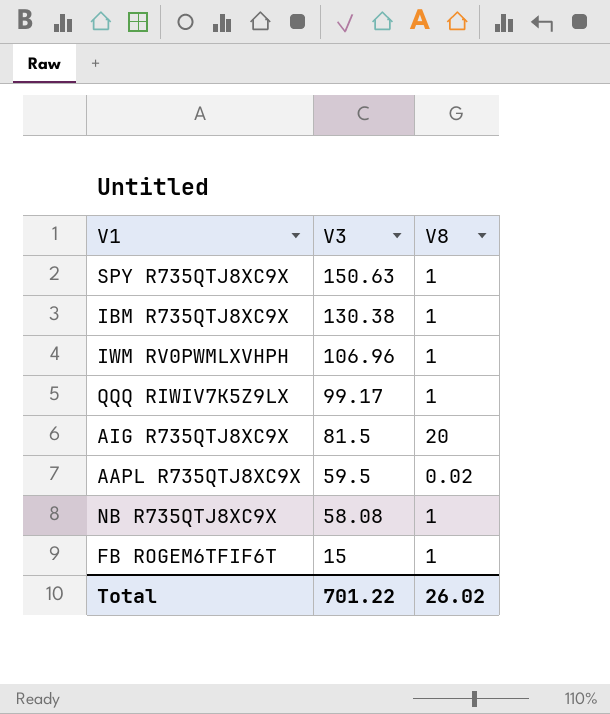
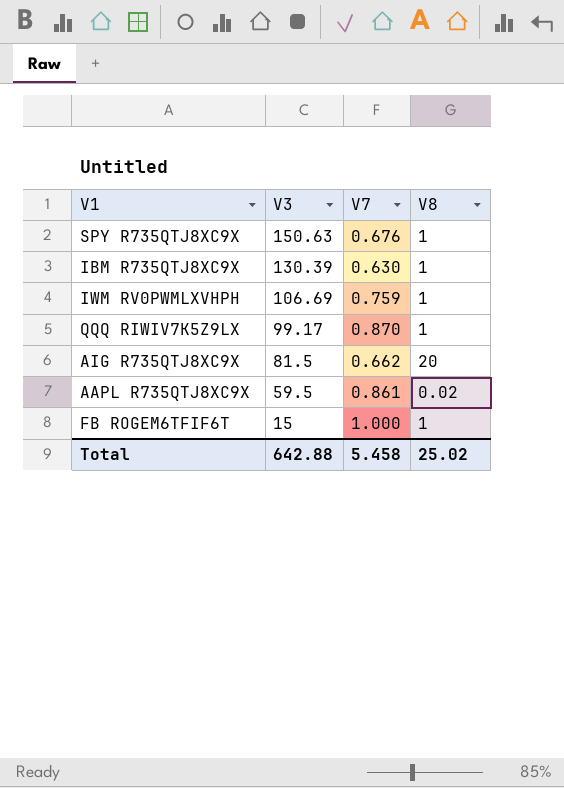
column V7 | position: none -> 3
row NB R735QTJ8XC9X: 58.08 | 1 -> none
IBM R735QTJ8XC9X | V3: 130.38 -> 130.39
IWM RV0PWMLXVHPH | V3: 106.96 -> 106.69
Total | V3: 701.22 -> 642.88
Total | V8: 26.02 -> 25.02

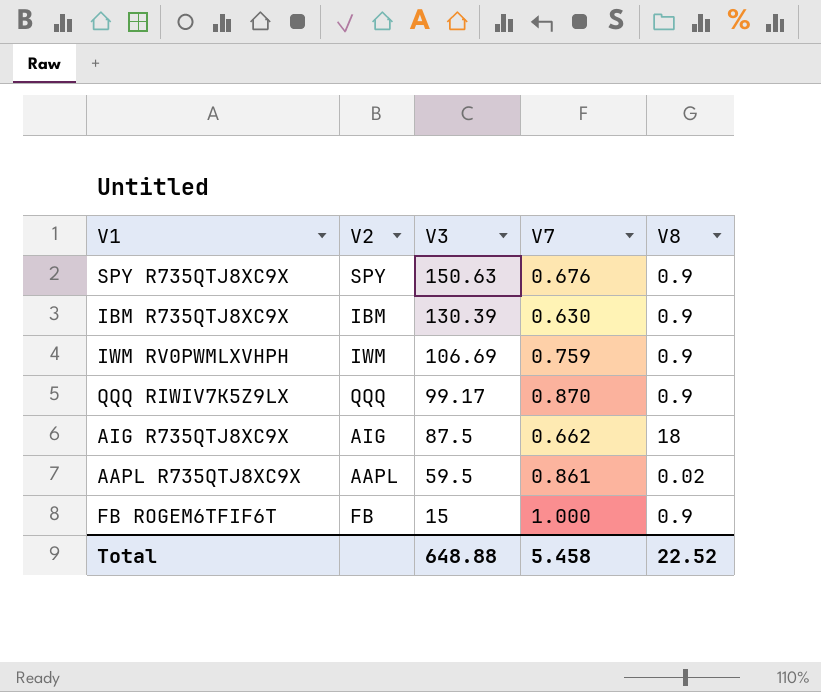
column V2 | position: none -> 2
SPY R735QTJ8XC9X | V8: 1 -> 0.9
IBM R735QTJ8XC9X | V8: 1 -> 0.9
IWM RV0PWMLXVHPH | V8: 1 -> 0.9
QQQ RIWIV7K5Z9LX | V8: 1 -> 0.9
AIG R735QTJ8XC9X | V3: 81.5 -> 87.5
AIG R735QTJ8XC9X | V8: 20 -> 18
FB ROGEM6TFIF6T | V8: 1 -> 0.9
Total | V3: 642.88 -> 648.88
Total | V8: 25.02 -> 22.52

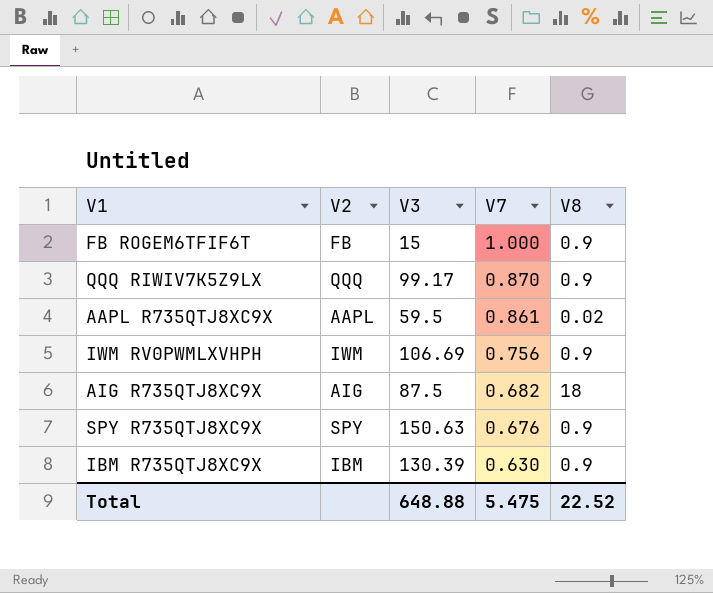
row order: V3 descending -> V7 descending
IWM RV0PWMLXVHPH | V7: 0.759 -> 0.756
AIG R735QTJ8XC9X | V7: 0.662 -> 0.682
Total | V7: 5.458 -> 5.475

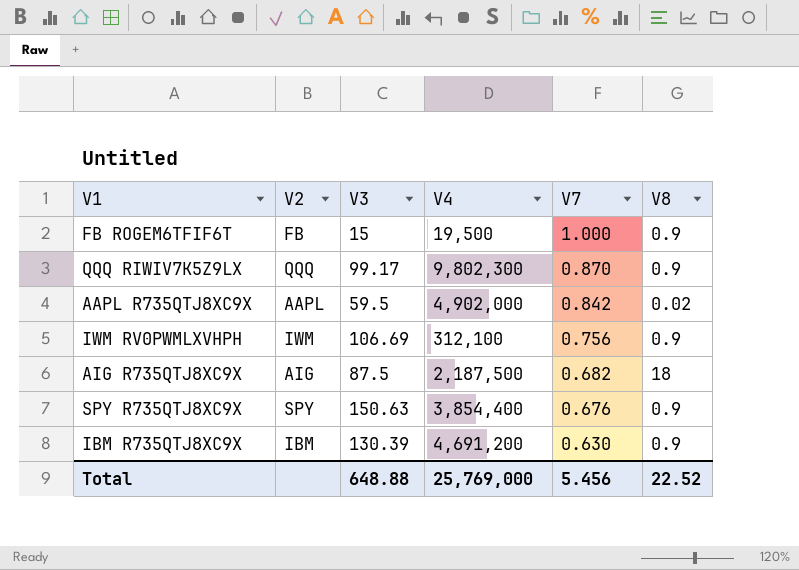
column V4 | position: none -> 4
AAPL R735QTJ8XC9X | V7: 0.861 -> 0.842
Total | V7: 5.475 -> 5.456

